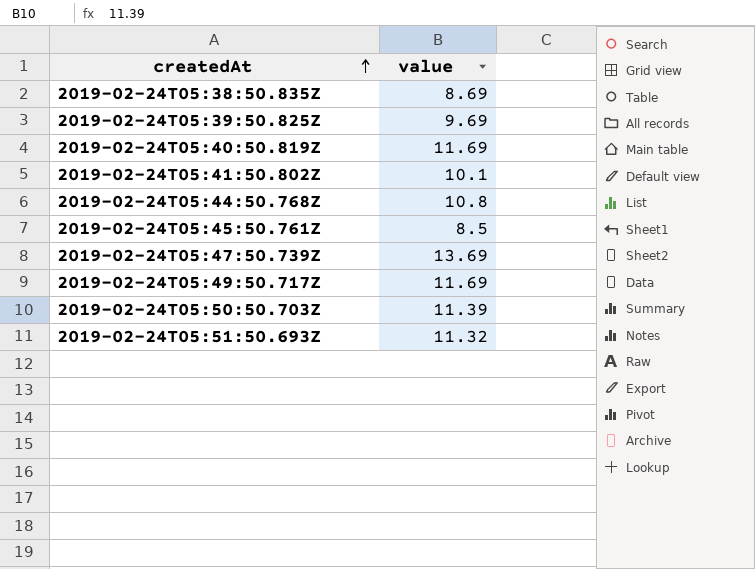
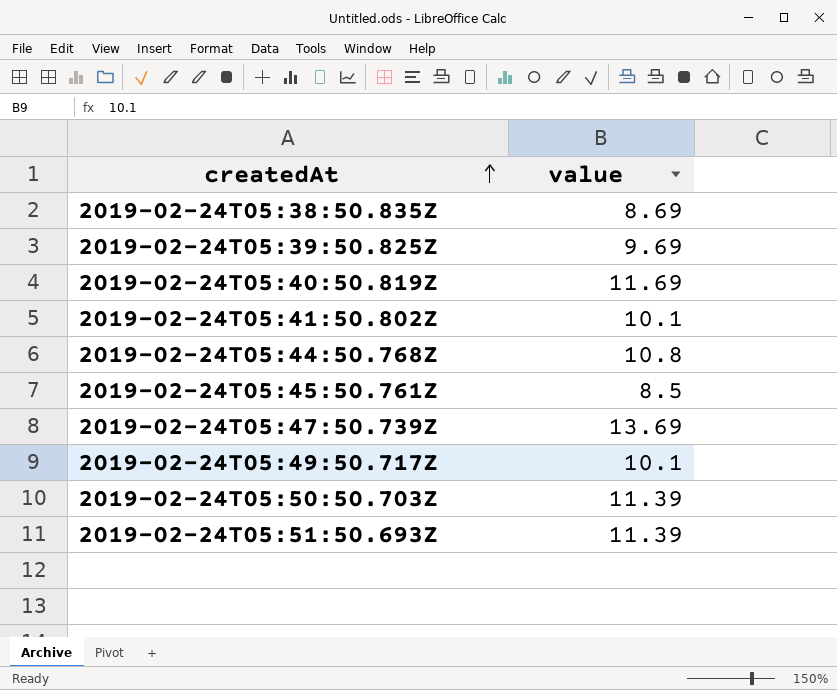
2019-02-24T05:49:50.717Z | value: 11.69 -> 10.1
2019-02-24T05:51:50.693Z | value: 11.32 -> 11.39

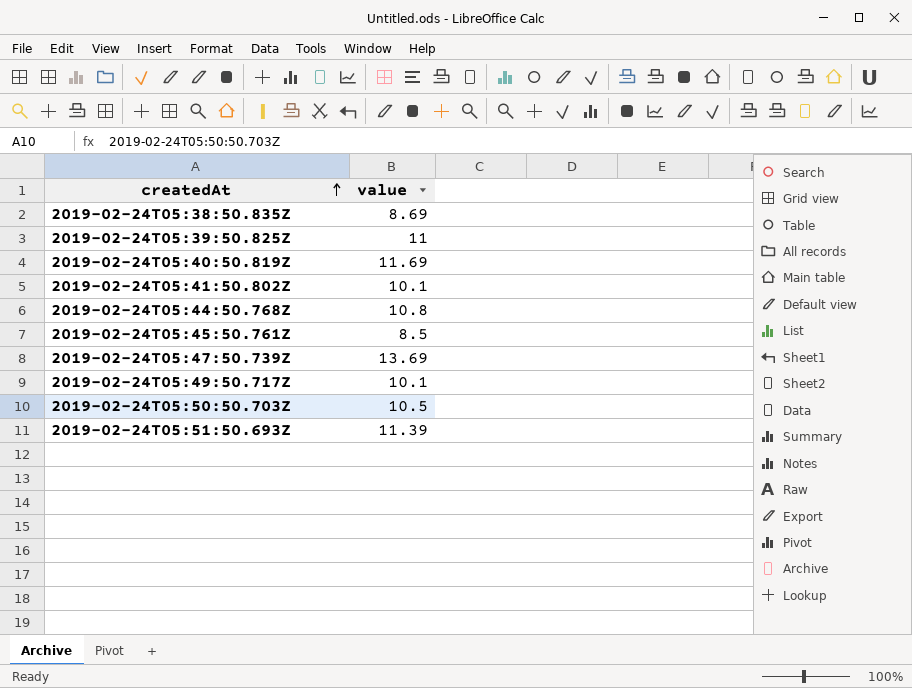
2019-02-24T05:39:50.825Z | value: 9.69 -> 11
2019-02-24T05:50:50.703Z | value: 11.39 -> 10.5

